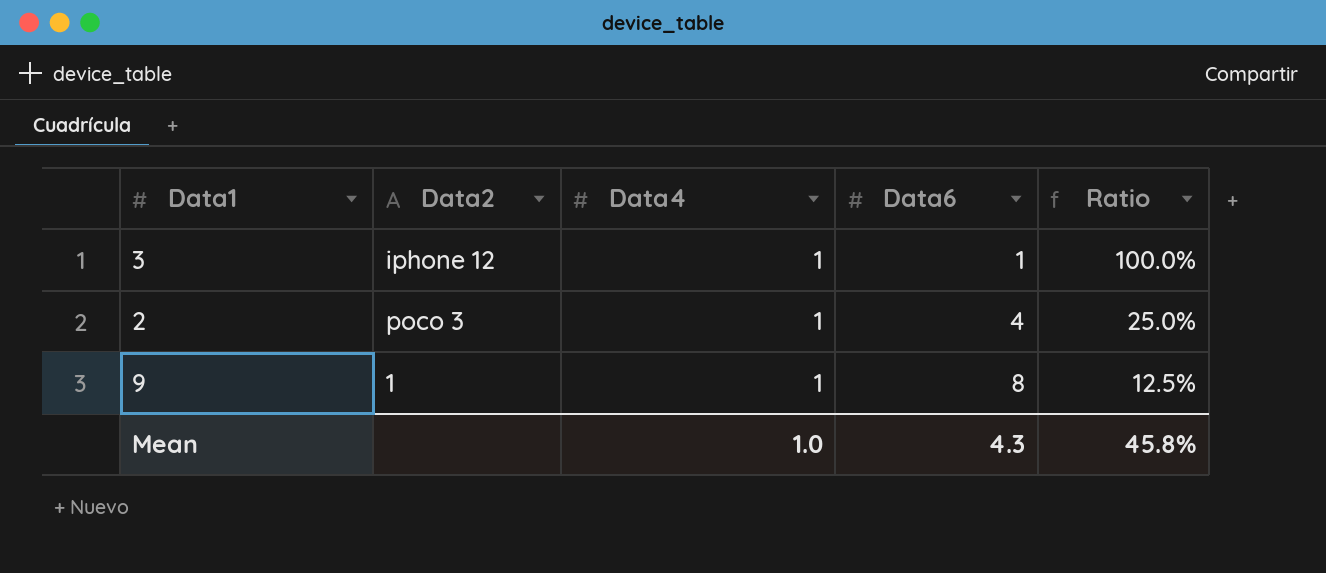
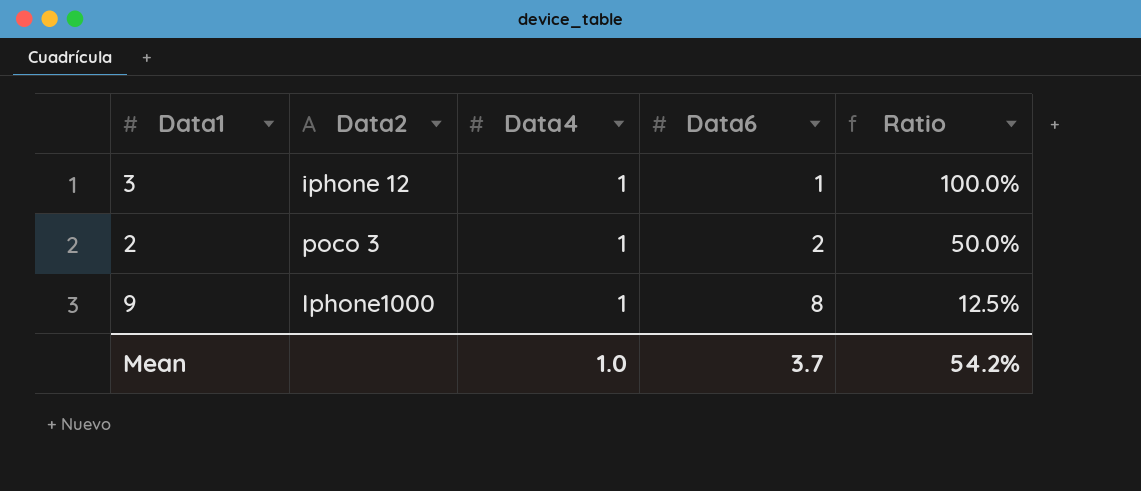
2 | Data6: 4 -> 2
2 | Ratio: 25.0% -> 50.0%
9 | Data2: 1 -> Iphone1000
Mean | Data6: 4.3 -> 3.7
Mean | Ratio: 45.8% -> 54.2%

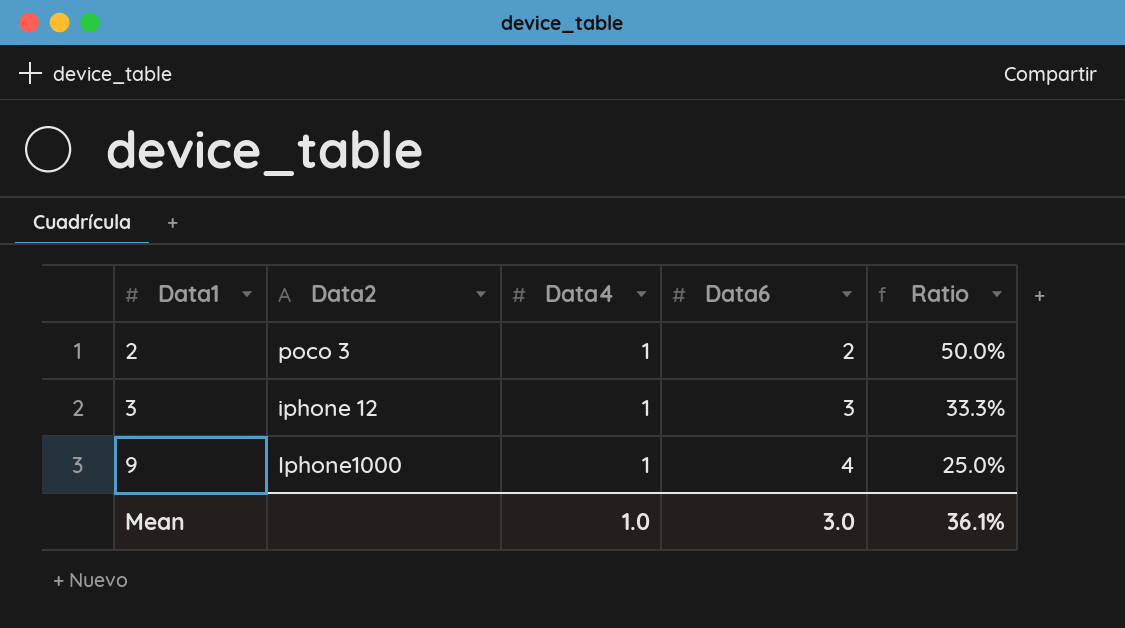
row order: Data6 ascending -> Data1 ascending
3 | Data6: 1 -> 3
3 | Ratio: 100.0% -> 33.3%
9 | Data6: 8 -> 4
9 | Ratio: 12.5% -> 25.0%
Mean | Data6: 3.7 -> 3.0
Mean | Ratio: 54.2% -> 36.1%

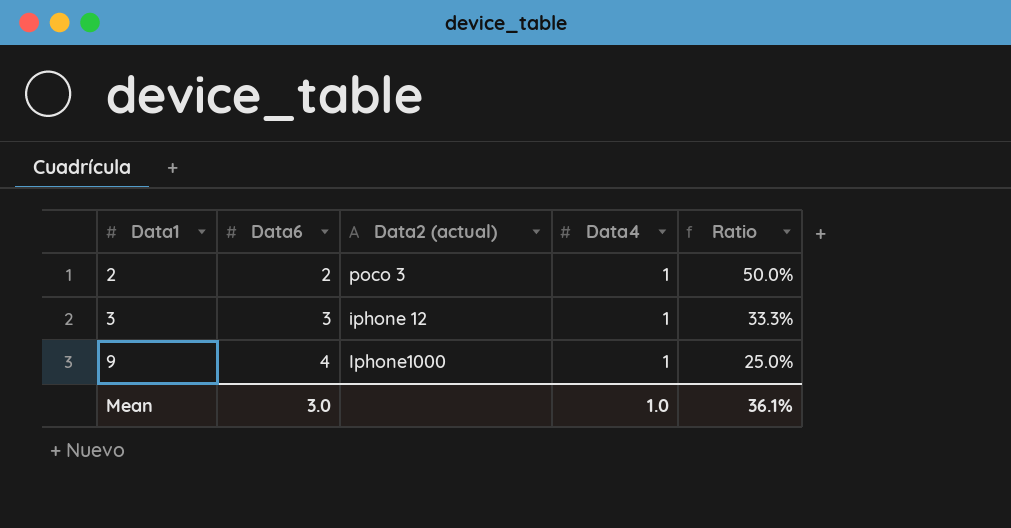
column Data6 | position: 4 -> 2
column name: Data2 -> Data2 (actual)

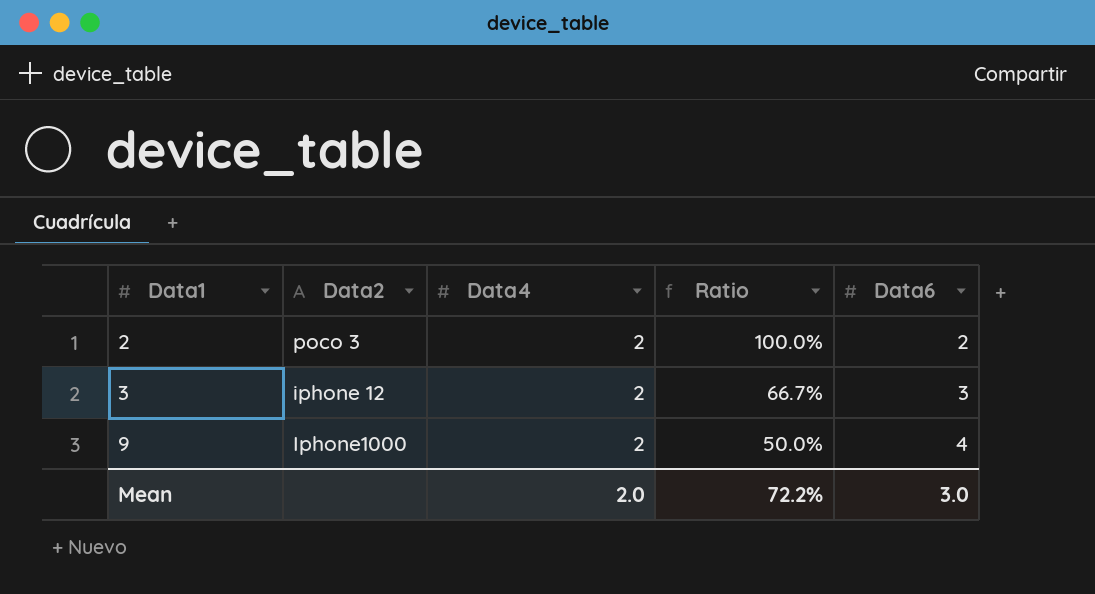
column name: Data2 (actual) -> Data2
column Data6 | position: 2 -> 5
2 | Data4: 1 -> 2
2 | Ratio: 50.0% -> 100.0%
3 | Data4: 1 -> 2
3 | Ratio: 33.3% -> 66.7%
9 | Data4: 1 -> 2
9 | Ratio: 25.0% -> 50.0%
Mean | Data4: 1.0 -> 2.0
Mean | Ratio: 36.1% -> 72.2%

